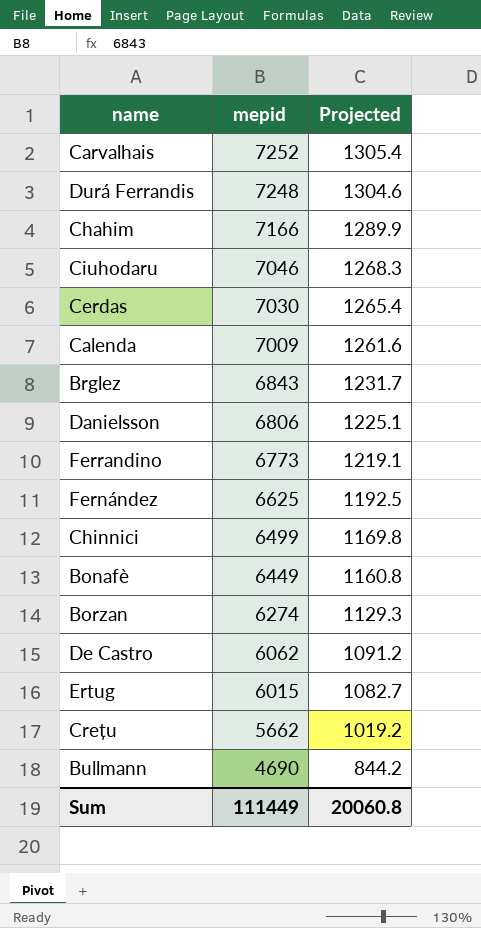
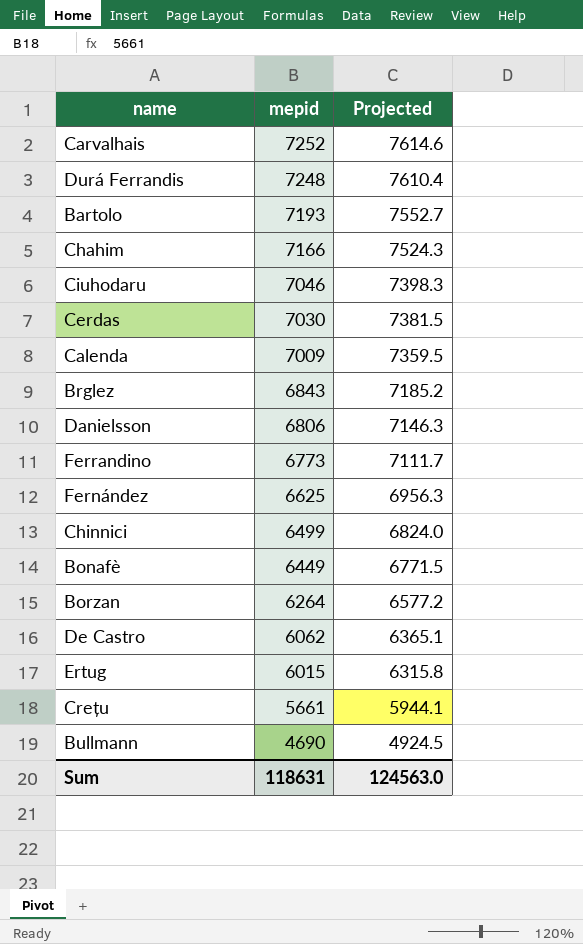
column Projected | formula: [mepid] * 0.18 -> [mepid] * 1.05
row Bartolo: none -> 7193 | 7552.7
Borzan | mepid: 6274 -> 6264
Crețu | mepid: 5662 -> 5661
Sum | mepid: 111449 -> 118631
Sum | Projected: 20060.8 -> 124563.0

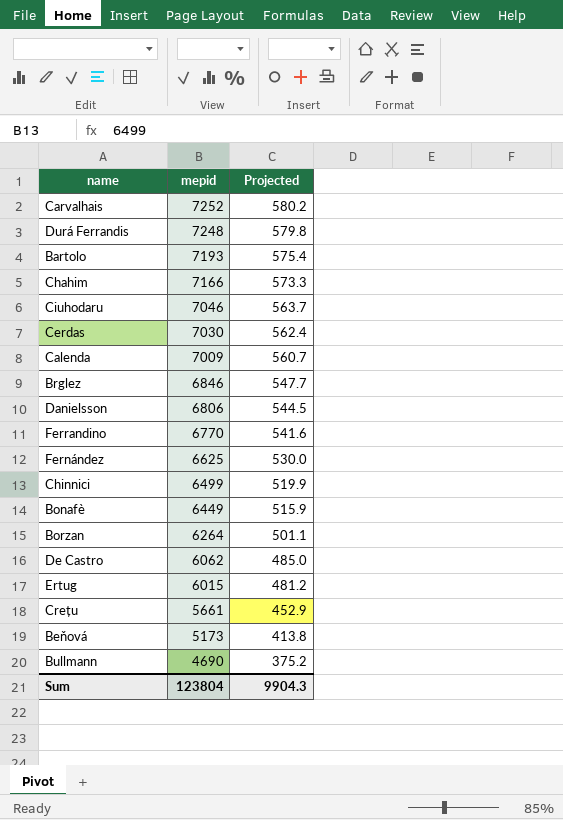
column Projected | formula: [mepid] * 1.05 -> [mepid] * 0.08
Brglez | mepid: 6843 -> 6846
Ferrandino | mepid: 6773 -> 6770
row Beňová: none -> 5173 | 413.8
Sum | mepid: 118631 -> 123804
Sum | Projected: 124563.0 -> 9904.3

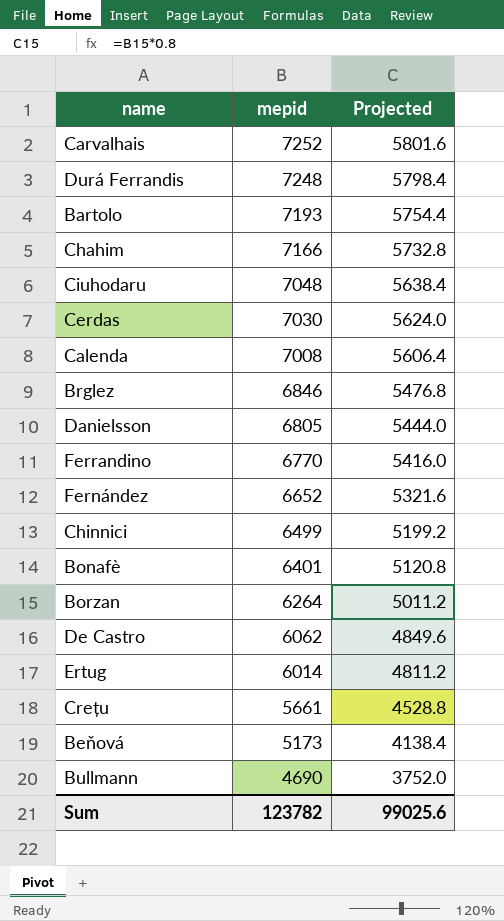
column Projected | formula: [mepid] * 0.08 -> [mepid] * 0.8
Ciuhodaru | mepid: 7046 -> 7048
Calenda | mepid: 7009 -> 7008
Danielsson | mepid: 6806 -> 6805
Fernández | mepid: 6625 -> 6652
Bonafè | mepid: 6449 -> 6401
Ertug | mepid: 6015 -> 6014
Sum | mepid: 123804 -> 123782
Sum | Projected: 9904.3 -> 99025.6

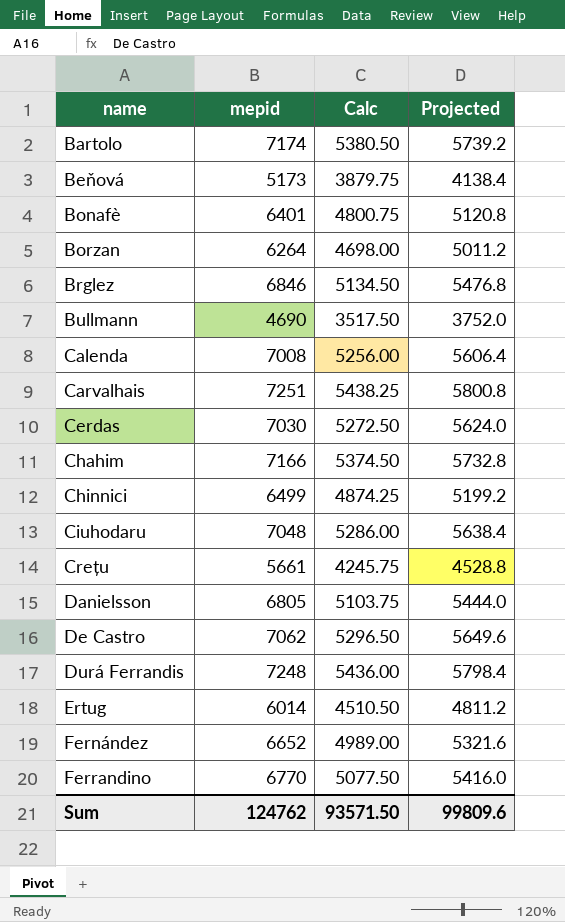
row order: mepid descending -> name ascending
column Calc | formula: none -> [mepid] * 0.75
Bartolo | mepid: 7193 -> 7174
Bartolo | Projected: 5754.4 -> 5739.2
Carvalhais | mepid: 7252 -> 7251
Carvalhais | Projected: 5801.6 -> 5800.8
De Castro | mepid: 6062 -> 7062
De Castro | Projected: 4849.6 -> 5649.6
Sum | mepid: 123782 -> 124762
Sum | Projected: 99025.6 -> 99809.6

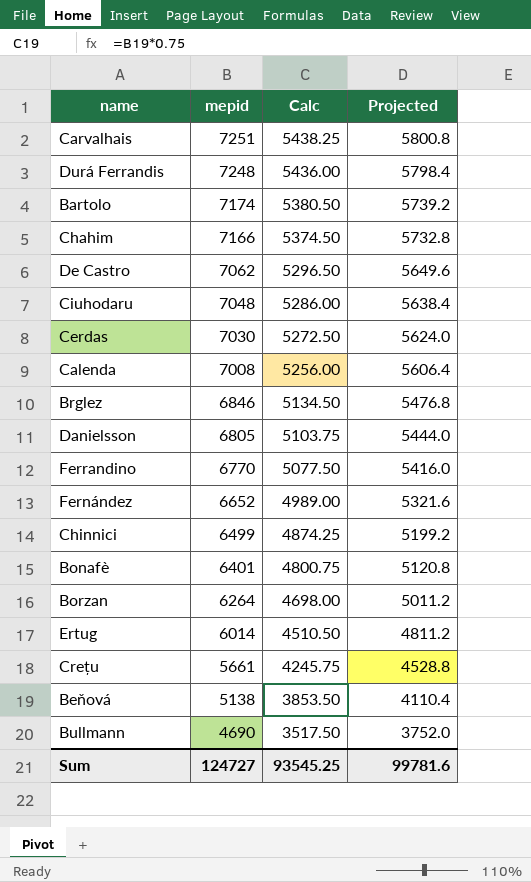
row order: name ascending -> mepid descending
Beňová | mepid: 5173 -> 5138
Beňová | Calc: 3879.75 -> 3853.50
Beňová | Projected: 4138.4 -> 4110.4
Sum | mepid: 124762 -> 124727
Sum | Calc: 93571.50 -> 93545.25
Sum | Projected: 99809.6 -> 99781.6

